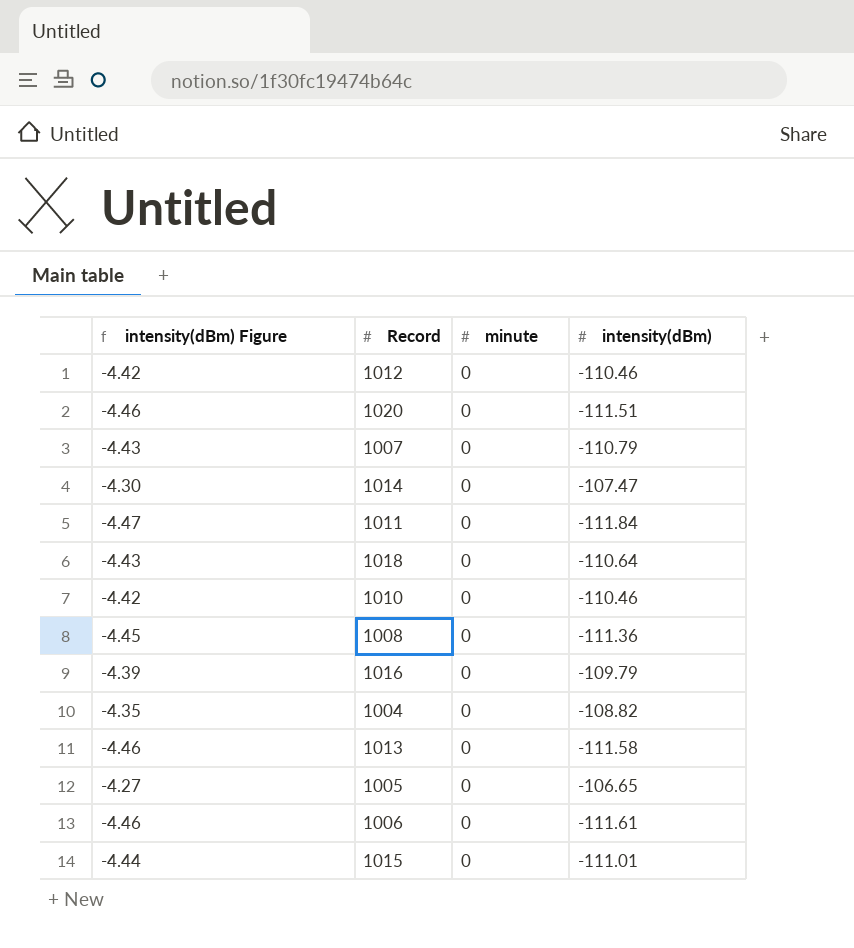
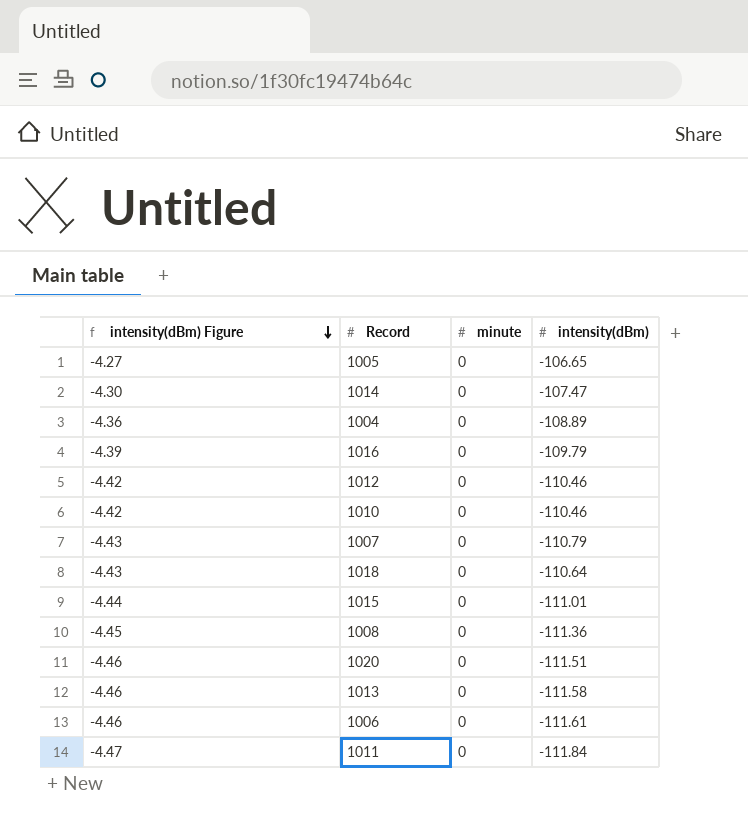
row order: none -> intensity(dBm) Figure descending
1004 | intensity(dBm) Figure: -4.35 -> -4.36
1004 | intensity(dBm): -108.82 -> -108.89

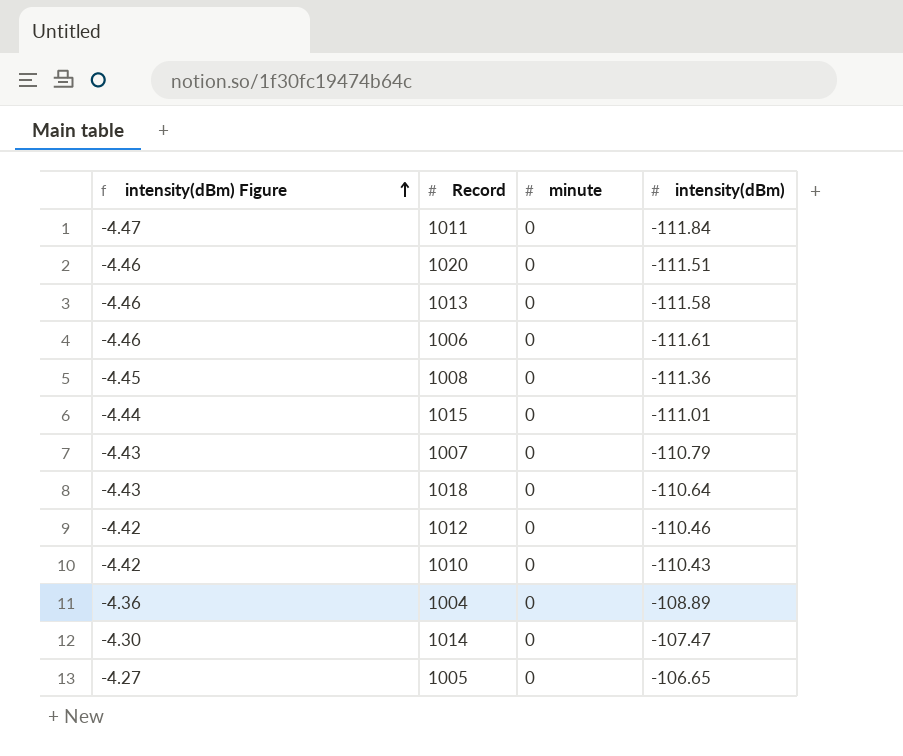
row order: intensity(dBm) Figure descending -> intensity(dBm) Figure ascending
row 1016: -4.39 | 0 | -109.79 -> none
1010 | intensity(dBm): -110.46 -> -110.43

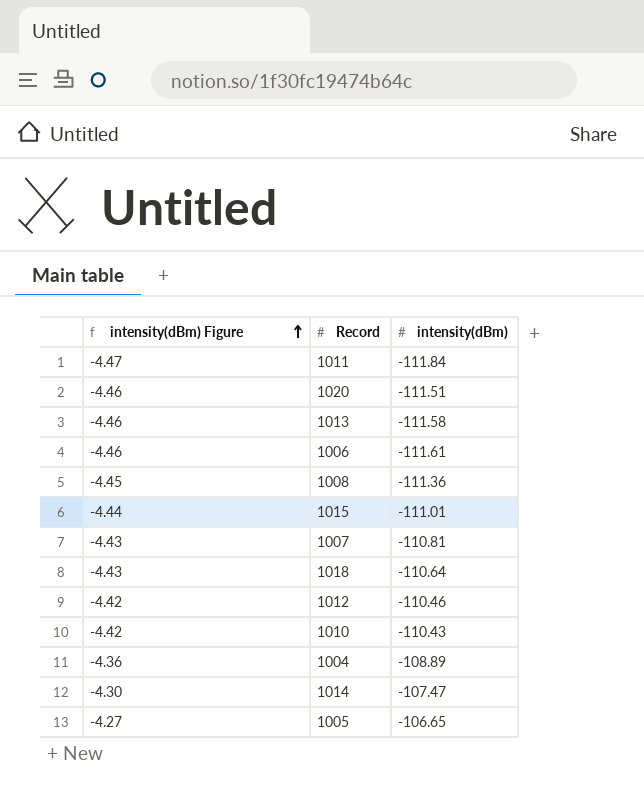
column minute | position: 3 -> none
1007 | intensity(dBm): -110.79 -> -110.81

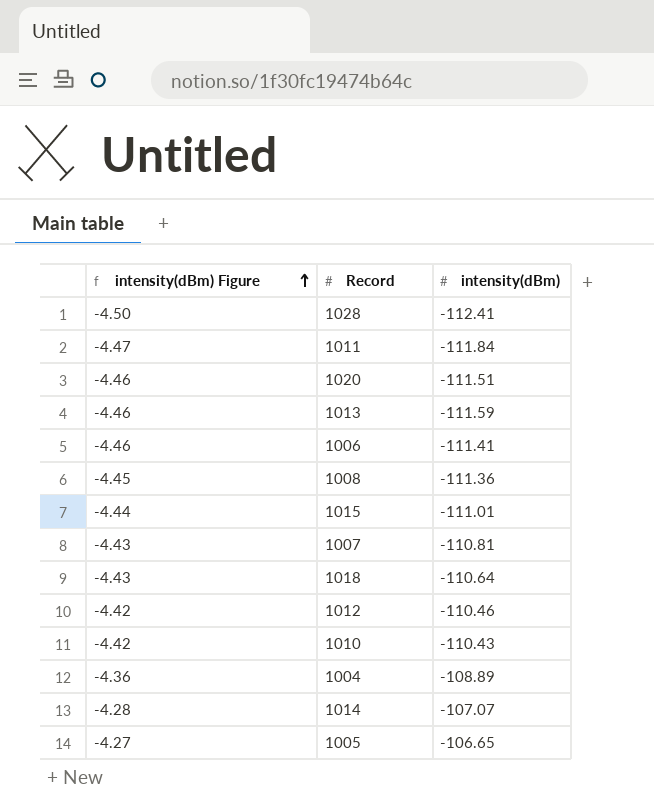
row 1028: none -> -4.50 | -112.41
1013 | intensity(dBm): -111.58 -> -111.59
1006 | intensity(dBm): -111.61 -> -111.41
1014 | intensity(dBm) Figure: -4.30 -> -4.28
1014 | intensity(dBm): -107.47 -> -107.07

